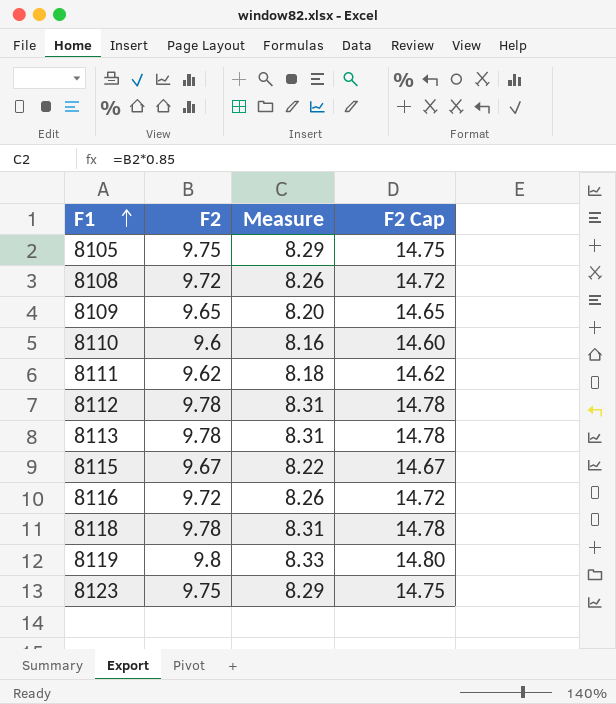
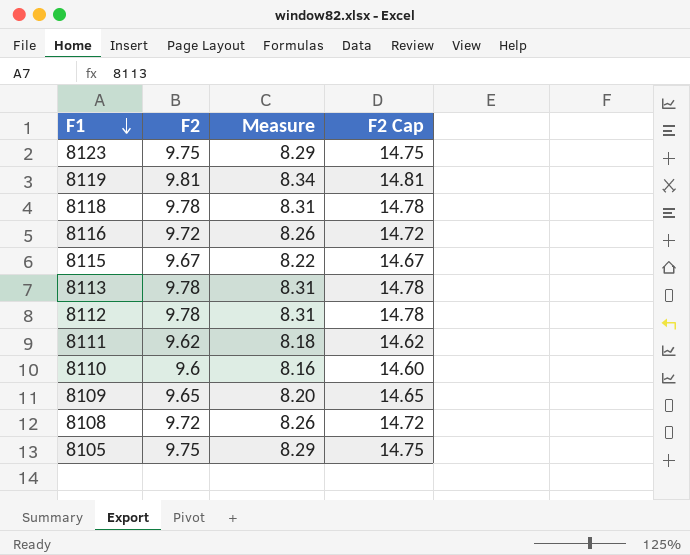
row order: F1 ascending -> F1 descending
8119 | F2: 9.8 -> 9.81
8119 | Measure: 8.33 -> 8.34
8119 | F2 Cap: 14.80 -> 14.81

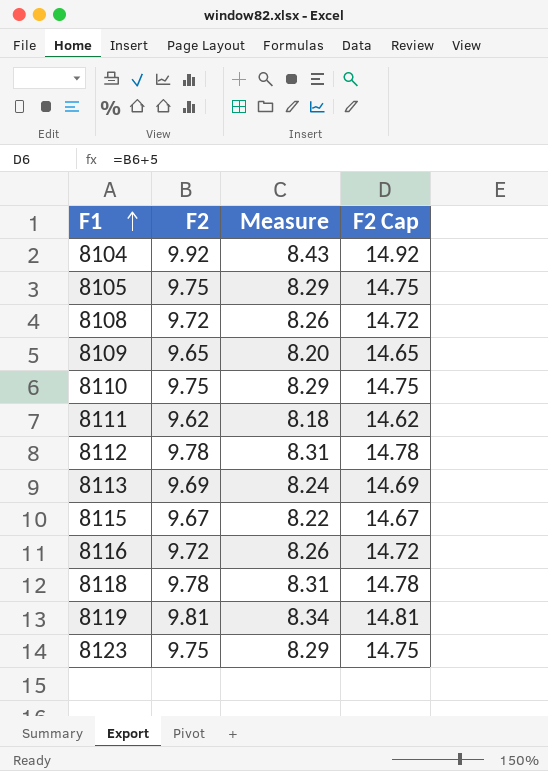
row order: F1 descending -> F1 ascending
row 8104: none -> 9.92 | 8.43 | 14.92
8110 | F2: 9.6 -> 9.75
8110 | Measure: 8.16 -> 8.29
8110 | F2 Cap: 14.60 -> 14.75
8113 | F2: 9.78 -> 9.69
8113 | Measure: 8.31 -> 8.24
8113 | F2 Cap: 14.78 -> 14.69

